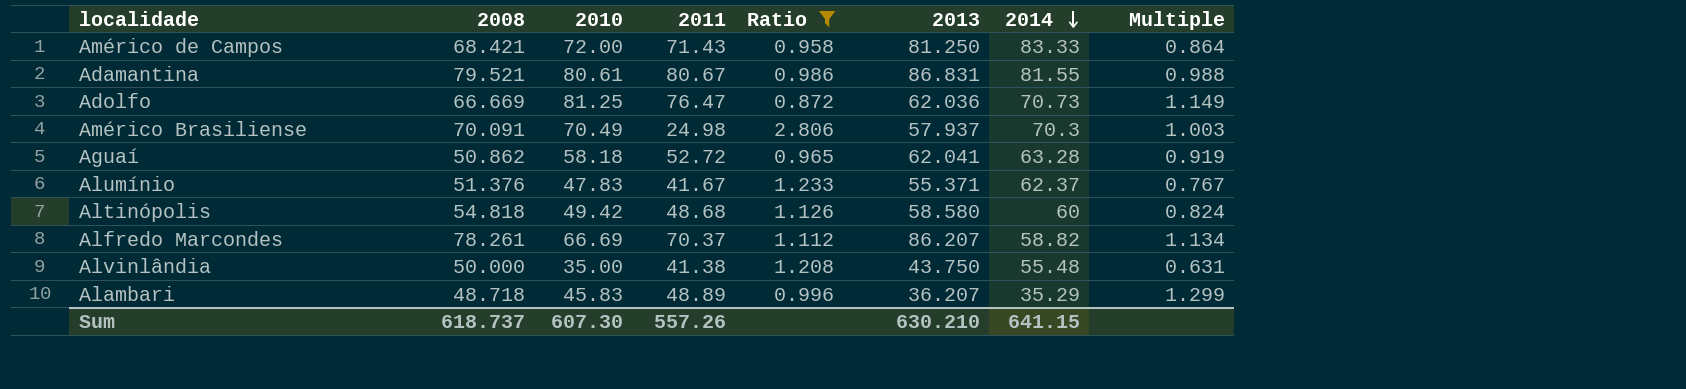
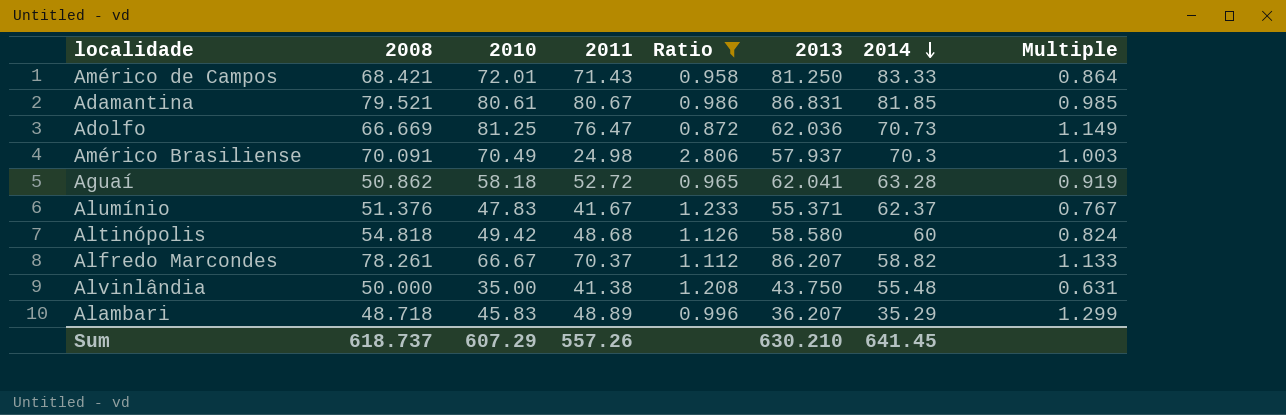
Américo de Campos | 2010: 72.00 -> 72.01
Adamantina | 2014: 81.55 -> 81.85
Adamantina | Multiple: 0.988 -> 0.985
Alfredo Marcondes | 2010: 66.69 -> 66.67
Alfredo Marcondes | Multiple: 1.134 -> 1.133
Sum | 2010: 607.30 -> 607.29
Sum | 2014: 641.15 -> 641.45

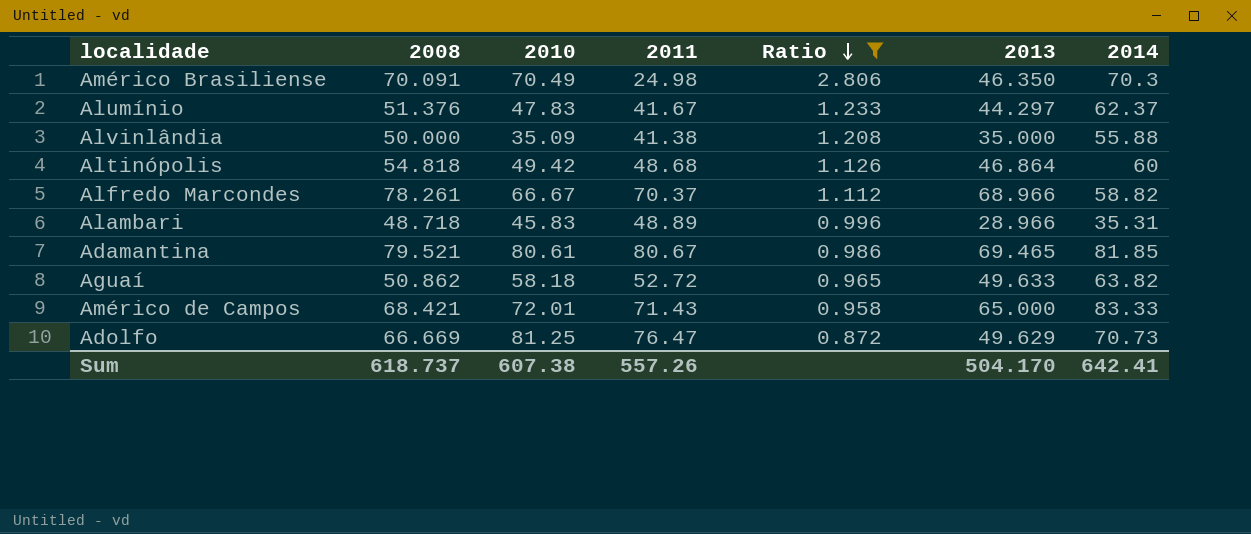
row order: 2014 descending -> Ratio descending
column Multiple | formula: [2010] / [2014] -> none
Américo Brasiliense | 2013: 57.937 -> 46.350
Alumínio | 2013: 55.371 -> 44.297
Alvinlândia | 2010: 35.00 -> 35.09
Alvinlândia | 2013: 43.750 -> 35.000
Alvinlândia | 2014: 55.48 -> 55.88
Altinópolis | 2013: 58.580 -> 46.864
Alfredo Marcondes | 2013: 86.207 -> 68.966
Alambari | 2013: 36.207 -> 28.966
Alambari | 2014: 35.29 -> 35.31
Adamantina | 2013: 86.831 -> 69.465
Aguaí | 2013: 62.041 -> 49.633
Aguaí | 2014: 63.28 -> 63.82
Américo de Campos | 2013: 81.250 -> 65.000
Adolfo | 2013: 62.036 -> 49.629
Sum | 2010: 607.29 -> 607.38
Sum | 2013: 630.210 -> 504.170
Sum | 2014: 641.45 -> 642.41

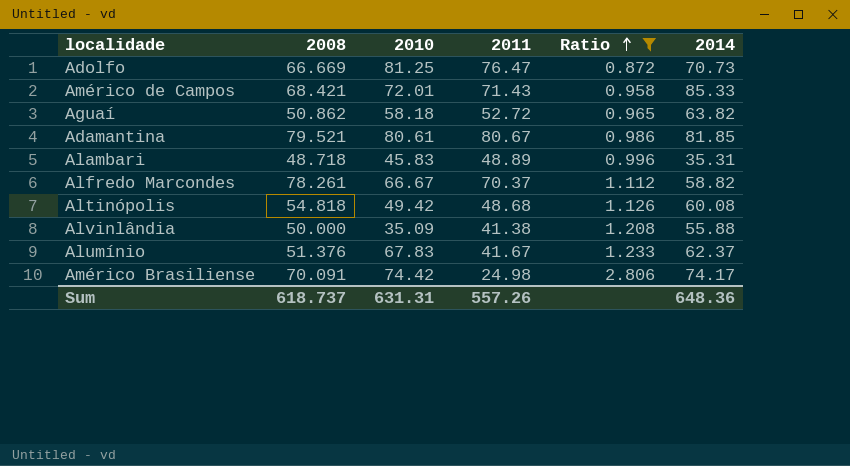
row order: Ratio descending -> Ratio ascending
column 2013 | position: 6 -> none
Américo de Campos | 2014: 83.33 -> 85.33
Altinópolis | 2014: 60 -> 60.08
Alumínio | 2010: 47.83 -> 67.83
Américo Brasiliense | 2010: 70.49 -> 74.42
Américo Brasiliense | 2014: 70.3 -> 74.17
Sum | 2010: 607.38 -> 631.31
Sum | 2014: 642.41 -> 648.36

